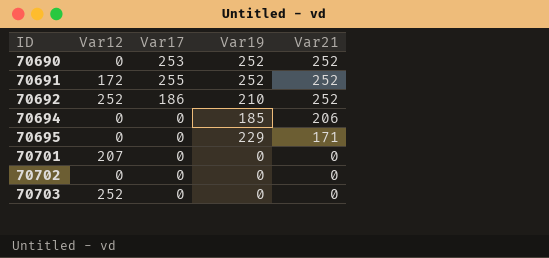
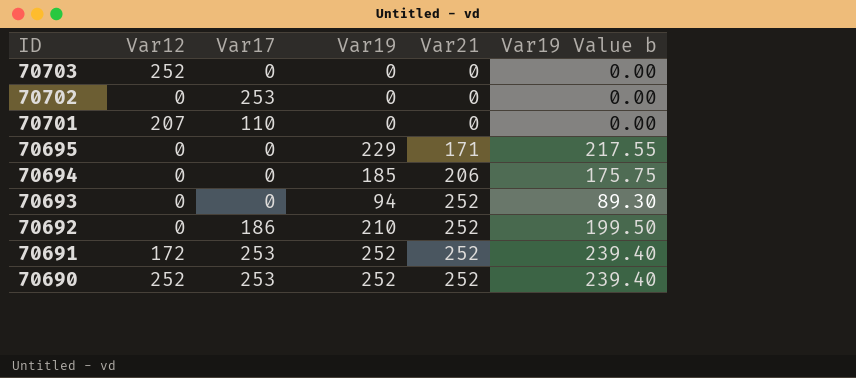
row order: ID ascending -> ID descending
column Var19 Value b | formula: none -> [Var19] * 0.95
70702 | Var17: 0 -> 253
70701 | Var17: 0 -> 110
row 70693: none -> 0 | 0 | 94 | 252 | 89.30
70692 | Var12: 252 -> 0
70691 | Var17: 255 -> 253
70690 | Var12: 0 -> 252

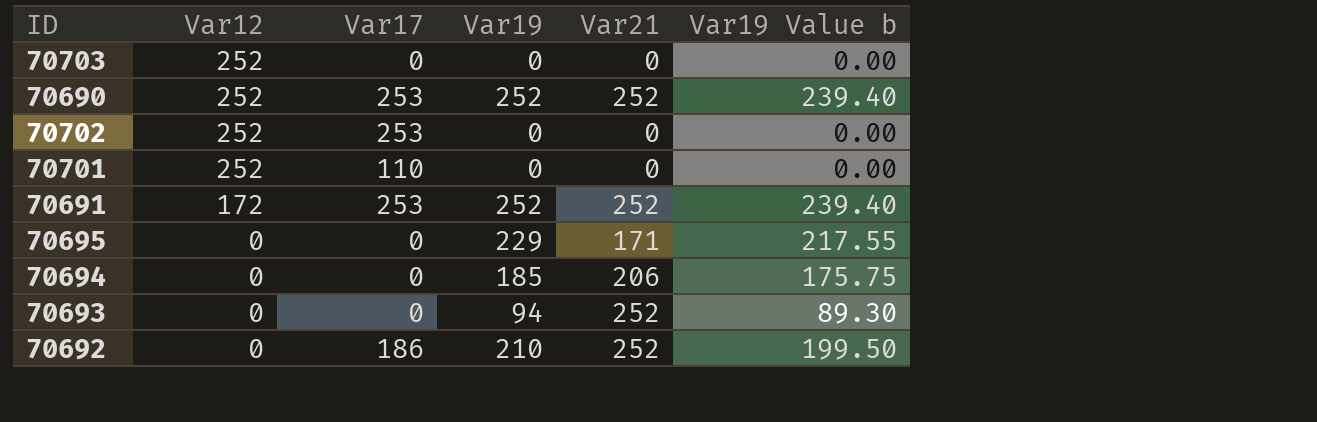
row order: ID descending -> Var12 descending
70702 | Var12: 0 -> 252
70701 | Var12: 207 -> 252

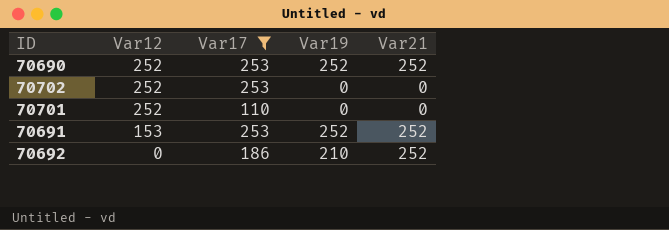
filter: none -> Var17 != 0
column Var19 Value b | formula: [Var19] * 0.95 -> none
70691 | Var12: 172 -> 153

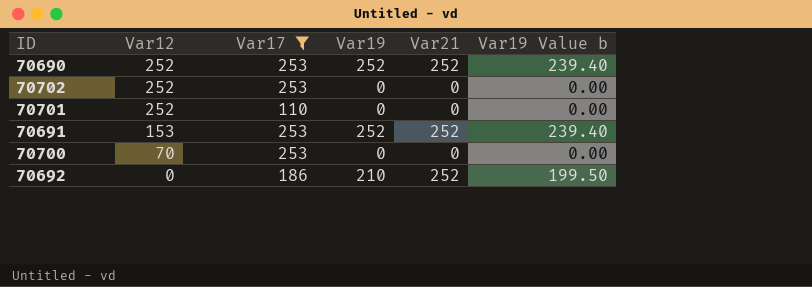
column Var19 Value b | formula: none -> [Var19] * 0.95
row 70700: none -> 70 | 253 | 0 | 0 | 0.00

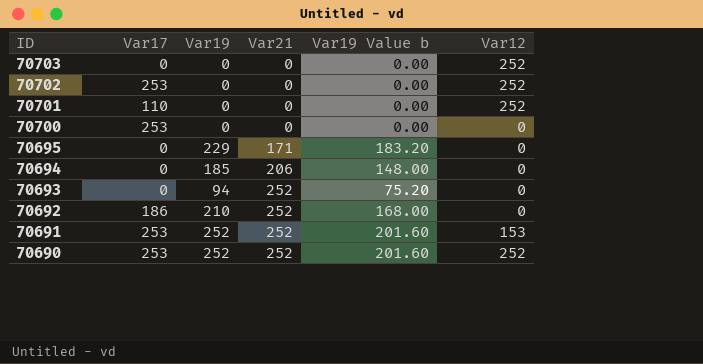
filter: Var17 != 0 -> none
row order: Var12 descending -> ID descending
column Var19 Value b | formula: [Var19] * 0.95 -> [Var19] * 0.8
column Var12 | position: 2 -> 6
70700 | Var12: 70 -> 0

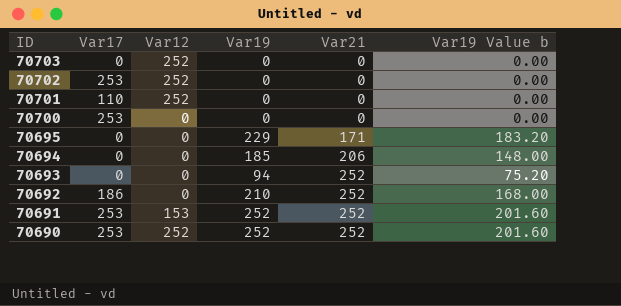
column Var12 | position: 6 -> 3

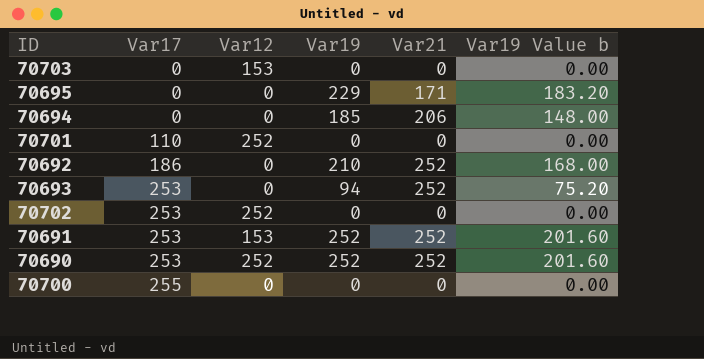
row order: ID descending -> Var17 ascending
70703 | Var12: 252 -> 153
70693 | Var17: 0 -> 253
70700 | Var17: 253 -> 255

